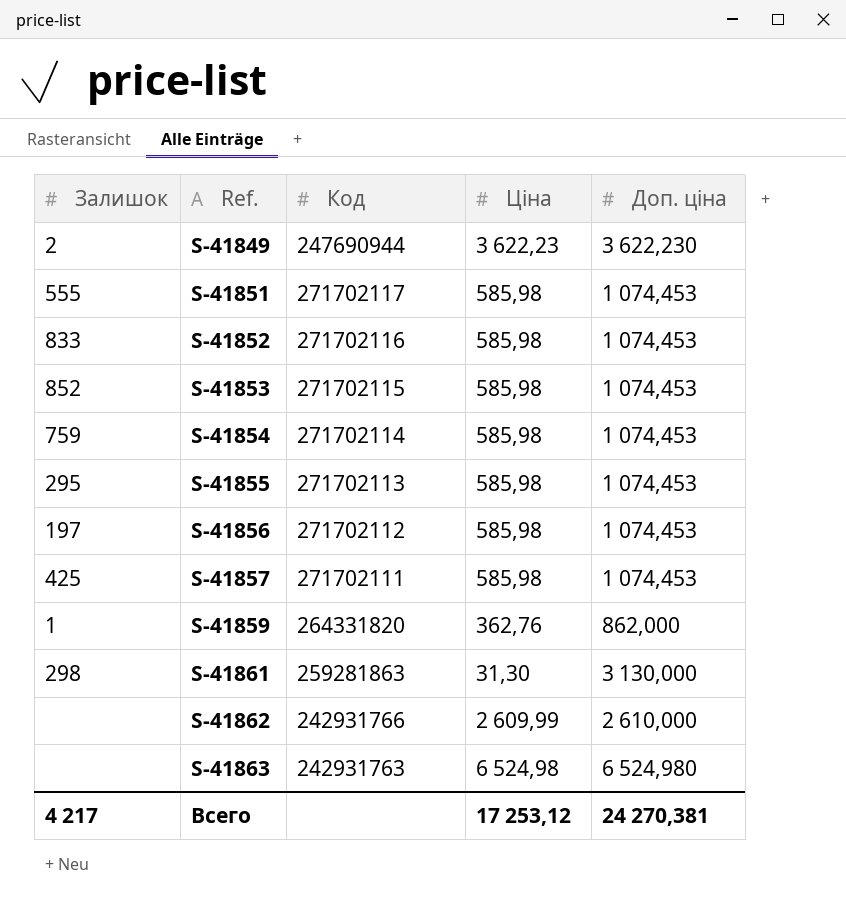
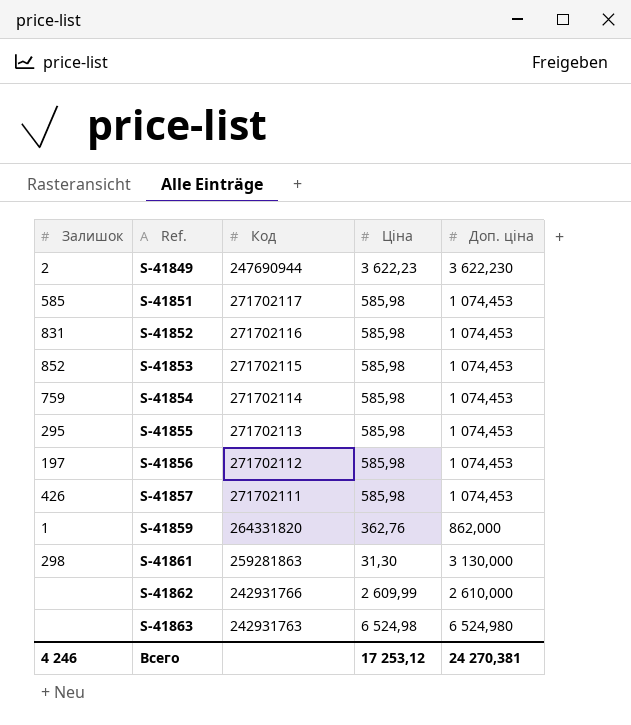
S-41851 | Залишок: 555 -> 585
S-41852 | Залишок: 833 -> 831
S-41857 | Залишок: 425 -> 426
Всего | Залишок: 4 217 -> 4 246

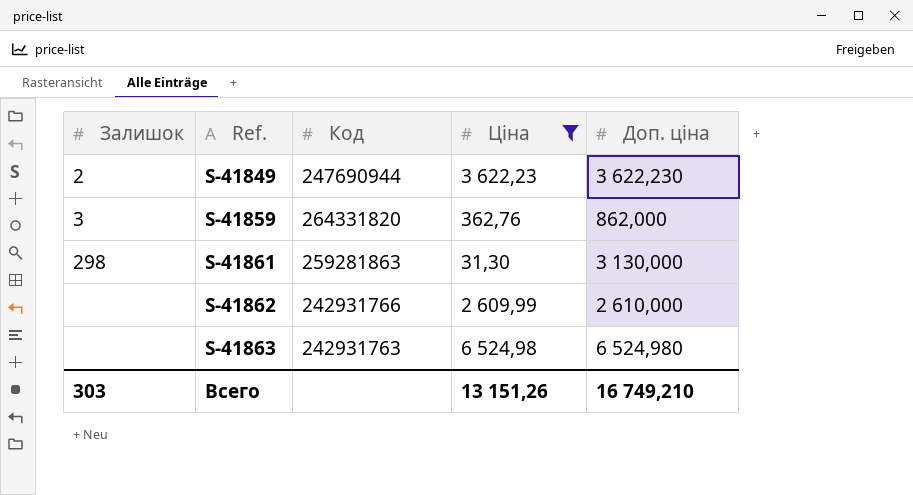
filter: none -> Ціна != 585,98
S-41859 | Залишок: 1 -> 3
Всего | Залишок: 4 246 -> 303
Всего | Ціна: 17 253,12 -> 13 151,26
Всего | Доп. ціна: 24 270,381 -> 16 749,210

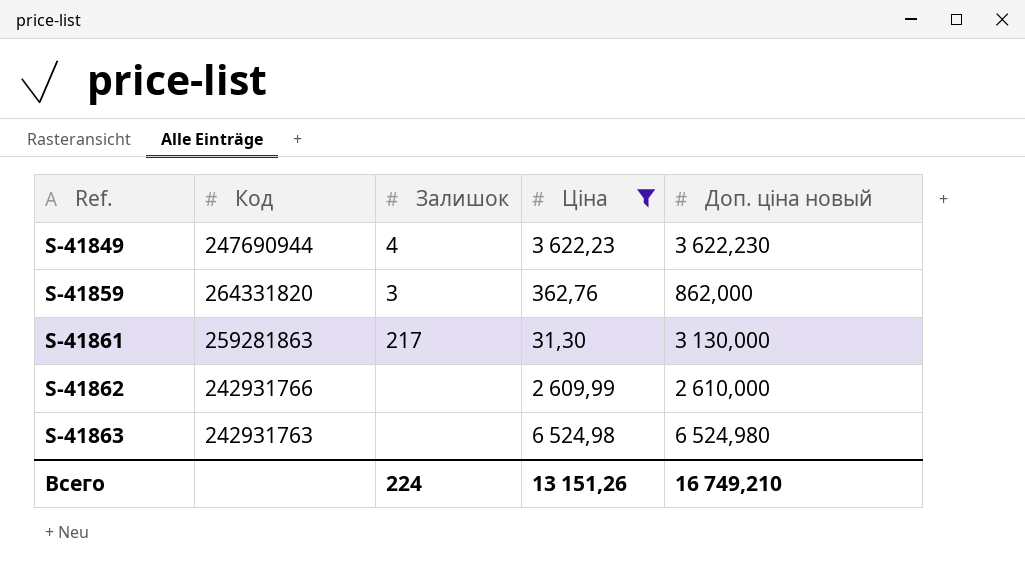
column Залишок | position: 1 -> 3
column name: Доп. ціна -> Доп. ціна новый
S-41849 | Залишок: 2 -> 4
S-41861 | Залишок: 298 -> 217
Всего | Залишок: 303 -> 224

